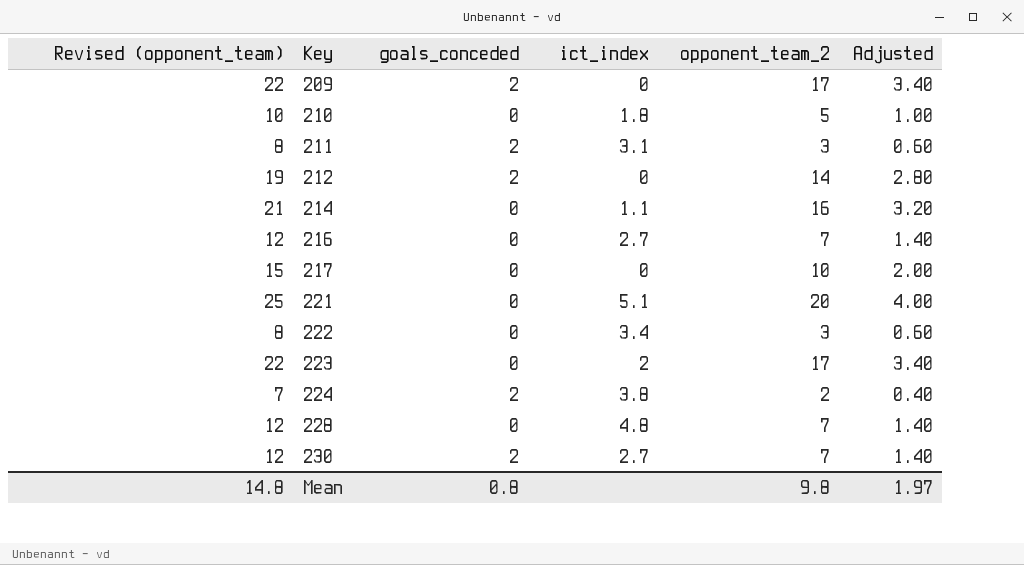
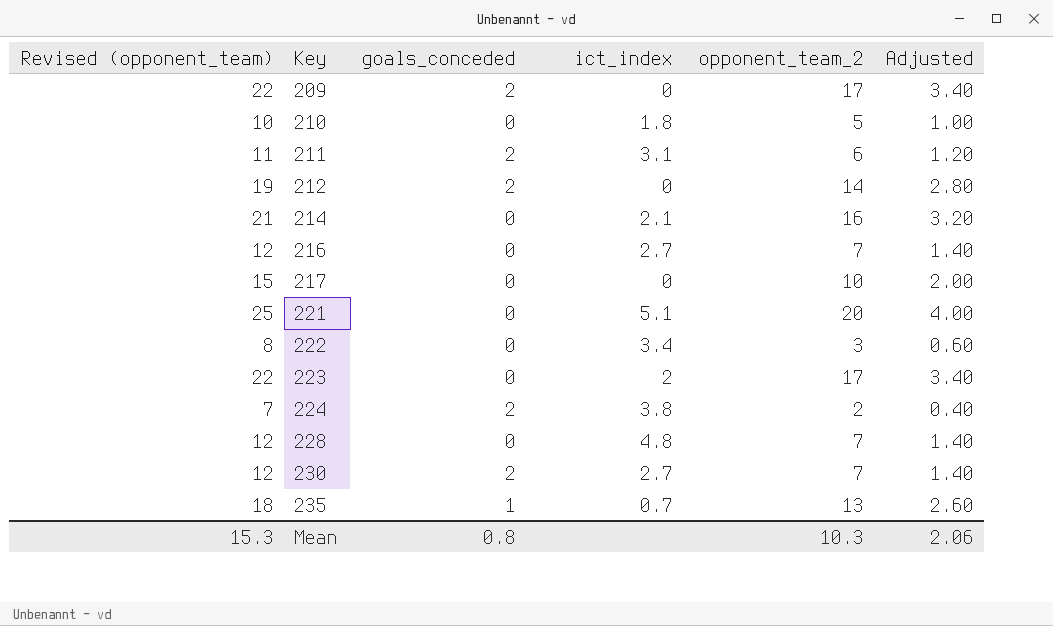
211 | Revised (opponent_team): 8 -> 11
211 | opponent_team_2: 3 -> 6
211 | Adjusted: 0.60 -> 1.20
214 | ict_index: 1.1 -> 2.1
row 235: none -> 18 | 1 | 0.7 | 13 | 2.60
Mean | Revised (opponent_team): 14.8 -> 15.3
Mean | opponent_team_2: 9.8 -> 10.3
Mean | Adjusted: 1.97 -> 2.06

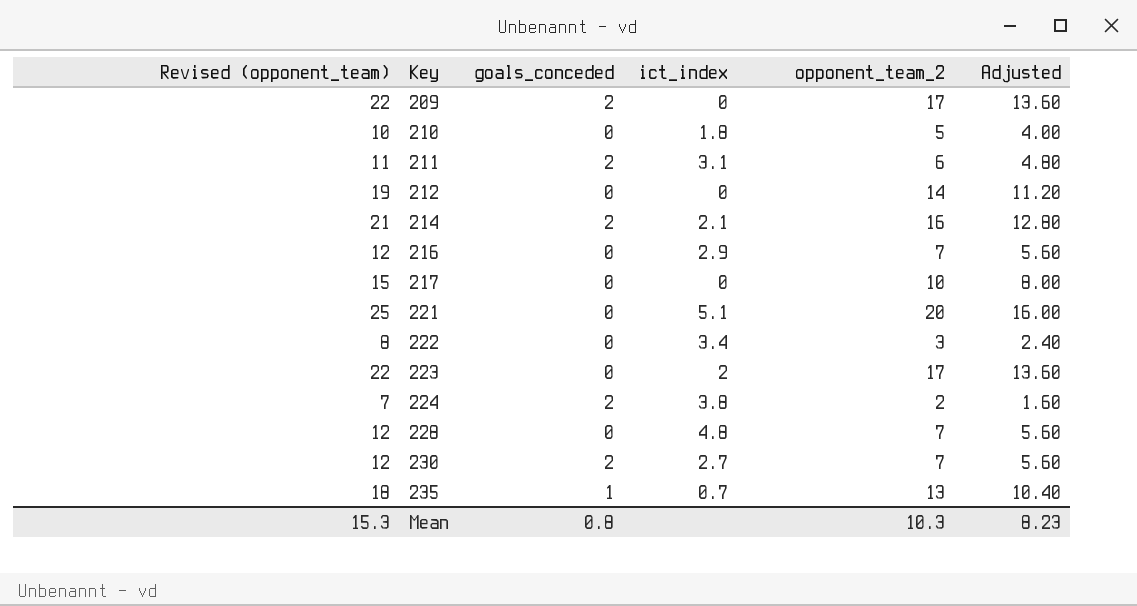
column Adjusted | formula: [opponent_team_2] * 0.2 -> [opponent_team_2] * 0.8
212 | goals_conceded: 2 -> 0
214 | goals_conceded: 0 -> 2
216 | ict_index: 2.7 -> 2.9
Mean | Adjusted: 2.06 -> 8.23

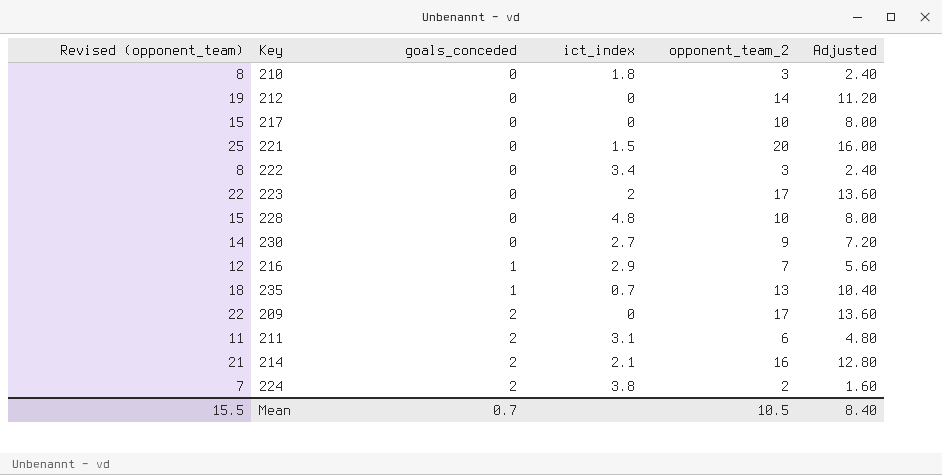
row order: Key ascending -> goals_conceded ascending
210 | Revised (opponent_team): 10 -> 8
210 | opponent_team_2: 5 -> 3
210 | Adjusted: 4.00 -> 2.40
221 | ict_index: 5.1 -> 1.5
228 | Revised (opponent_team): 12 -> 15
228 | opponent_team_2: 7 -> 10
228 | Adjusted: 5.60 -> 8.00
230 | Revised (opponent_team): 12 -> 14
230 | goals_conceded: 2 -> 0
230 | opponent_team_2: 7 -> 9
230 | Adjusted: 5.60 -> 7.20
216 | goals_conceded: 0 -> 1
Mean | Revised (opponent_team): 15.3 -> 15.5
Mean | goals_conceded: 0.8 -> 0.7
Mean | opponent_team_2: 10.3 -> 10.5
Mean | Adjusted: 8.23 -> 8.40

